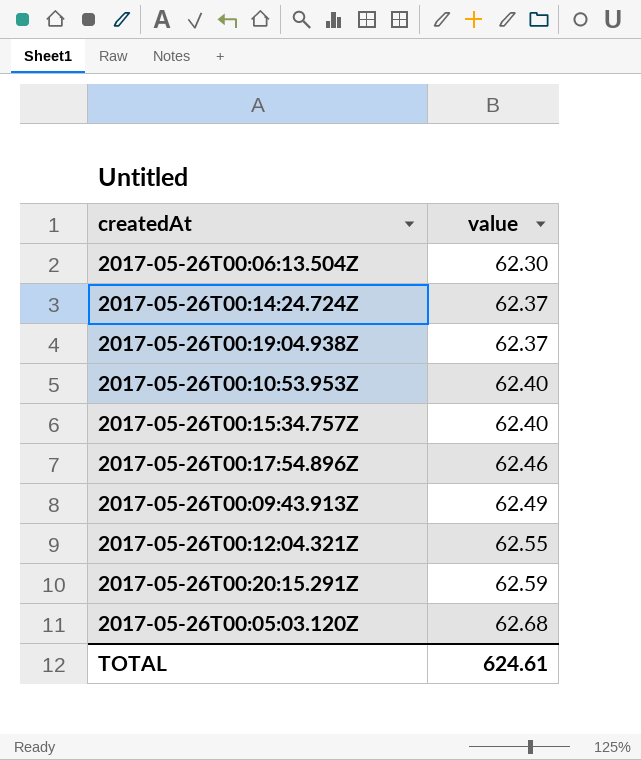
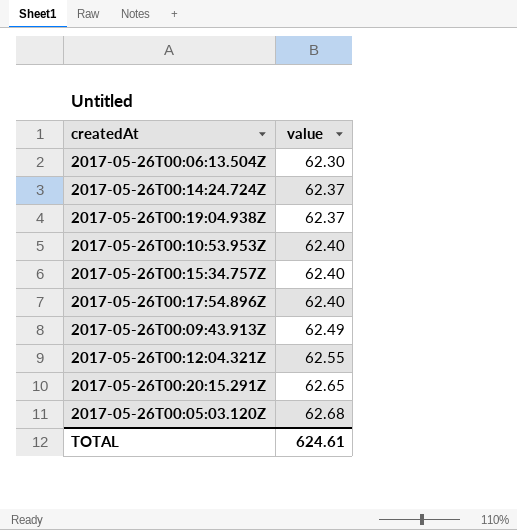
2017-05-26T00:17:54.896Z | value: 62.46 -> 62.40
2017-05-26T00:20:15.291Z | value: 62.59 -> 62.65

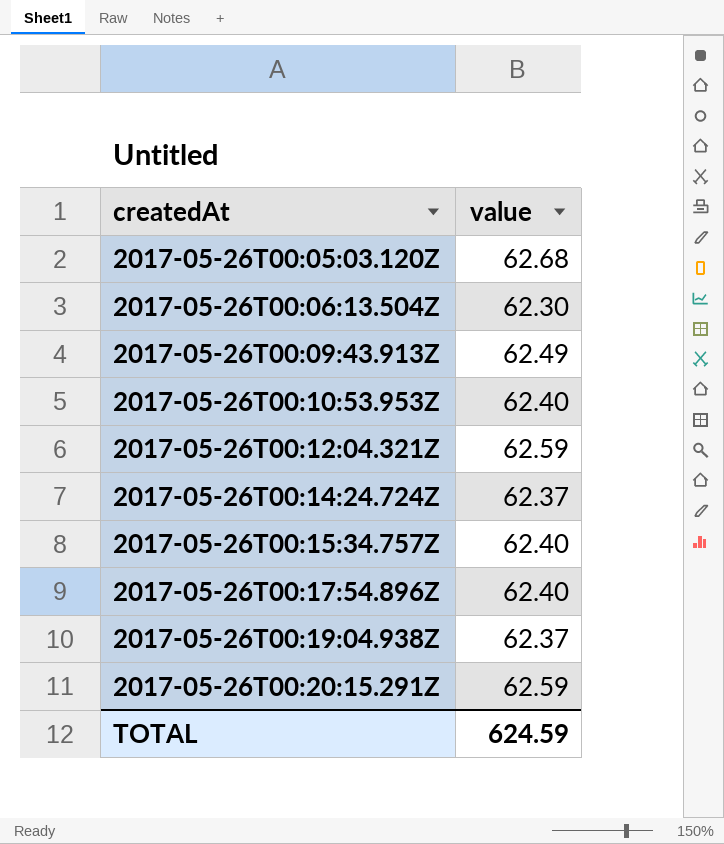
row order: value ascending -> createdAt ascending
2017-05-26T00:12:04.321Z | value: 62.55 -> 62.59
2017-05-26T00:20:15.291Z | value: 62.65 -> 62.59
TOTAL | value: 624.61 -> 624.59

